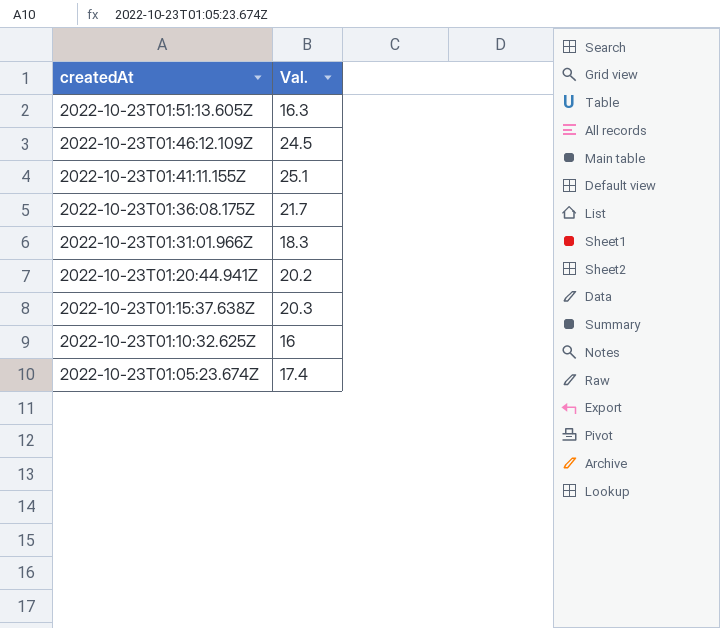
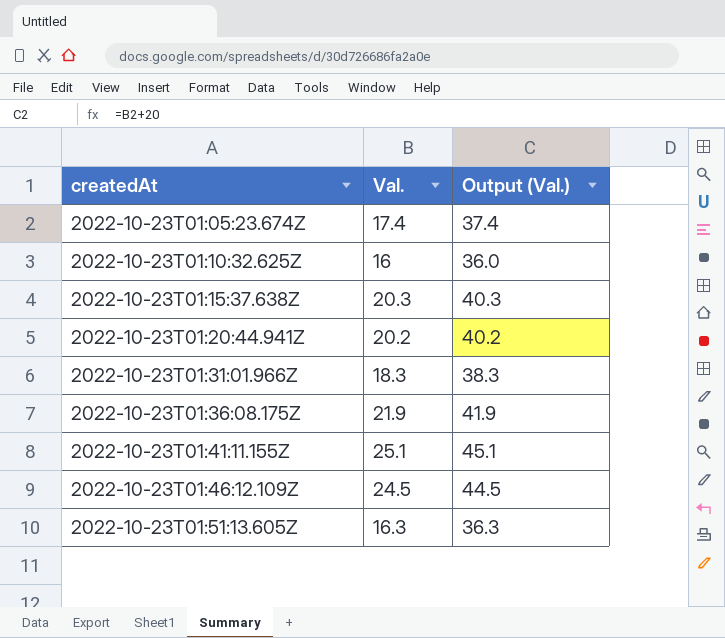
row order: createdAt descending -> createdAt ascending
column Output (Val.) | formula: none -> [Val.] + 20
2022-10-23T01:36:08.175Z | Val.: 21.7 -> 21.9

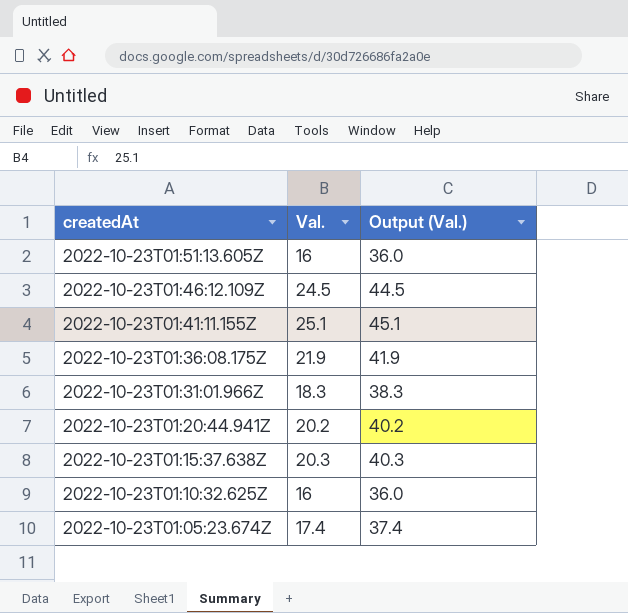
row order: createdAt ascending -> createdAt descending
2022-10-23T01:51:13.605Z | Val.: 16.3 -> 16
2022-10-23T01:51:13.605Z | Output (Val.): 36.3 -> 36.0

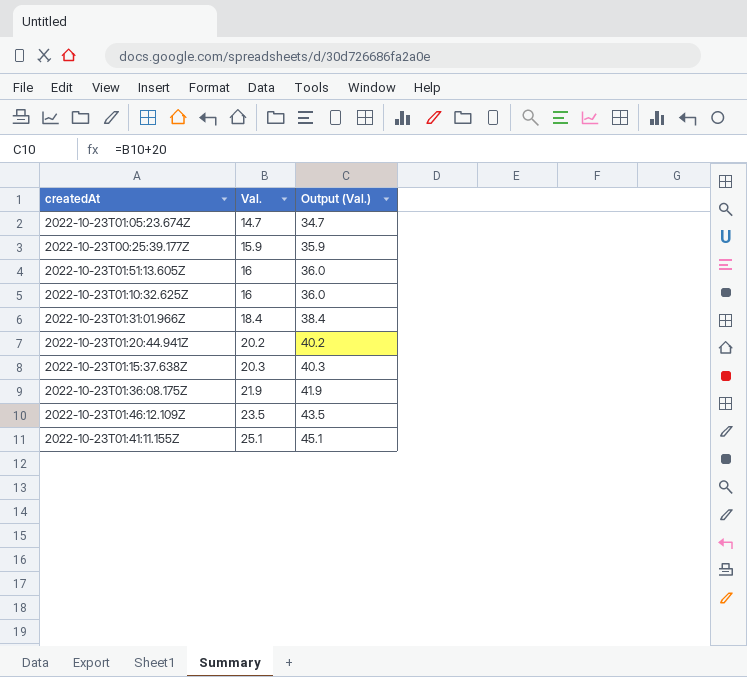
row order: createdAt descending -> Val. ascending
2022-10-23T01:05:23.674Z | Val.: 17.4 -> 14.7
2022-10-23T01:05:23.674Z | Output (Val.): 37.4 -> 34.7
row 2022-10-23T00:25:39.177Z: none -> 15.9 | 35.9
2022-10-23T01:31:01.966Z | Val.: 18.3 -> 18.4
2022-10-23T01:31:01.966Z | Output (Val.): 38.3 -> 38.4
2022-10-23T01:46:12.109Z | Val.: 24.5 -> 23.5
2022-10-23T01:46:12.109Z | Output (Val.): 44.5 -> 43.5

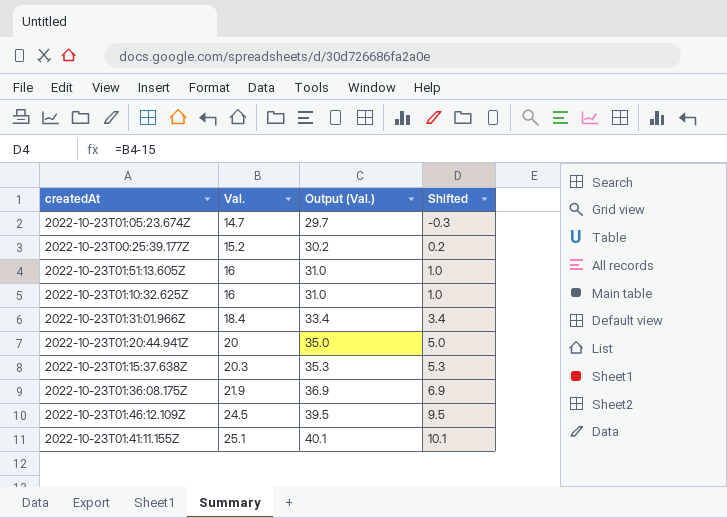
column Output (Val.) | formula: [Val.] + 20 -> [Val.] + 15
column Shifted | formula: none -> [Val.] - 15
2022-10-23T00:25:39.177Z | Val.: 15.9 -> 15.2
2022-10-23T01:20:44.941Z | Val.: 20.2 -> 20
2022-10-23T01:46:12.109Z | Val.: 23.5 -> 24.5

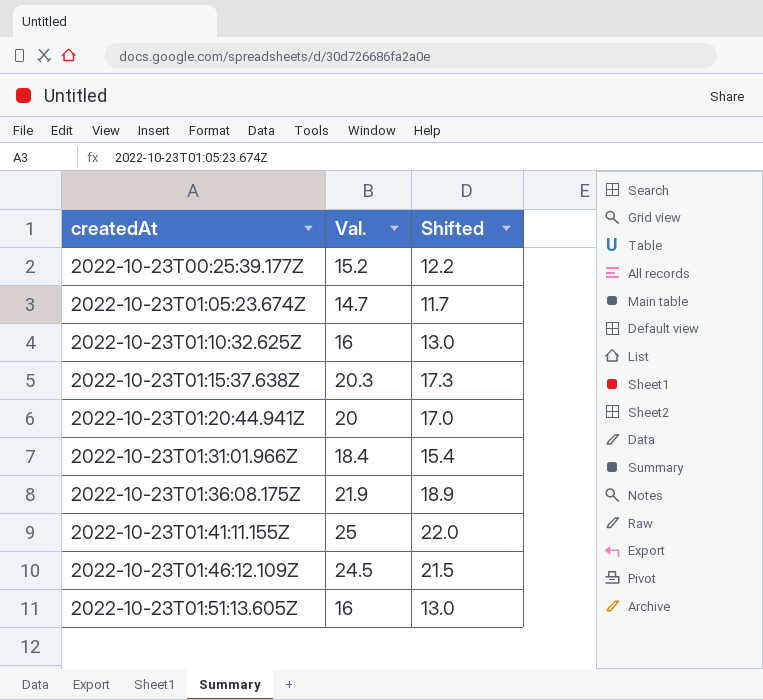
row order: Val. ascending -> createdAt ascending
column Output (Val.) | formula: [Val.] + 15 -> none
column Shifted | formula: [Val.] - 15 -> [Val.] - 3
2022-10-23T01:41:11.155Z | Val.: 25.1 -> 25

